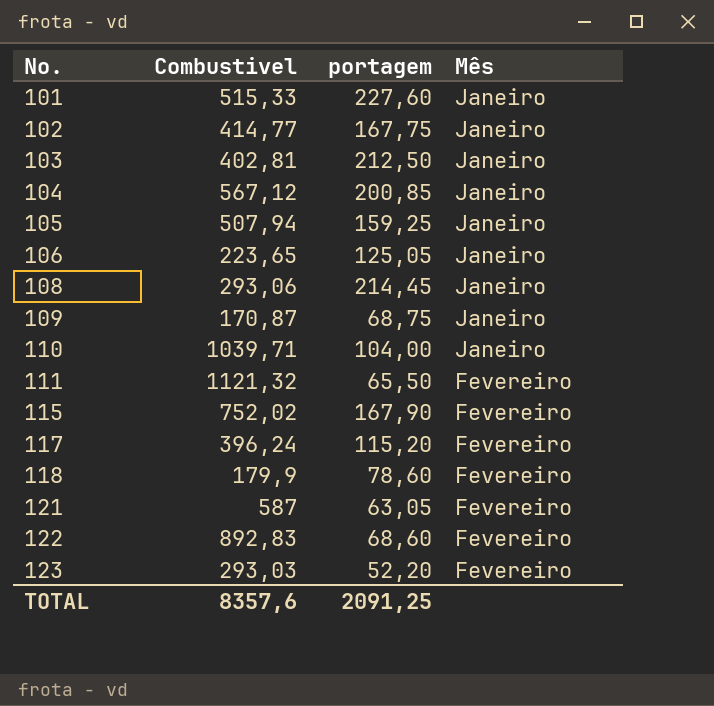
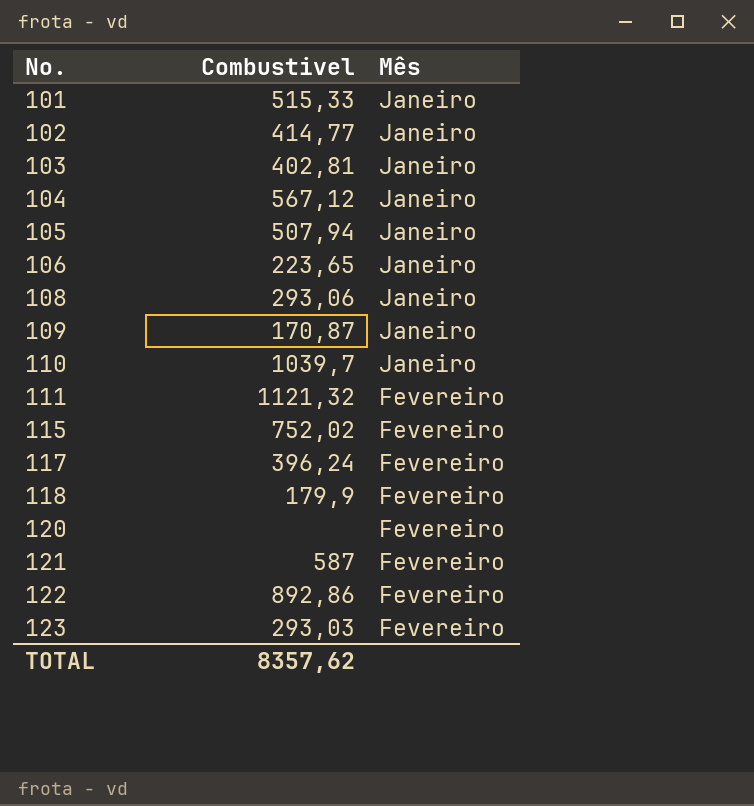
column portagem | position: 3 -> none
110 | Combustivel: 1039,71 -> 1039,7
row 120: none -> none | Fevereiro
122 | Combustivel: 892,83 -> 892,86
TOTAL | Combustivel: 8357,6 -> 8357,62

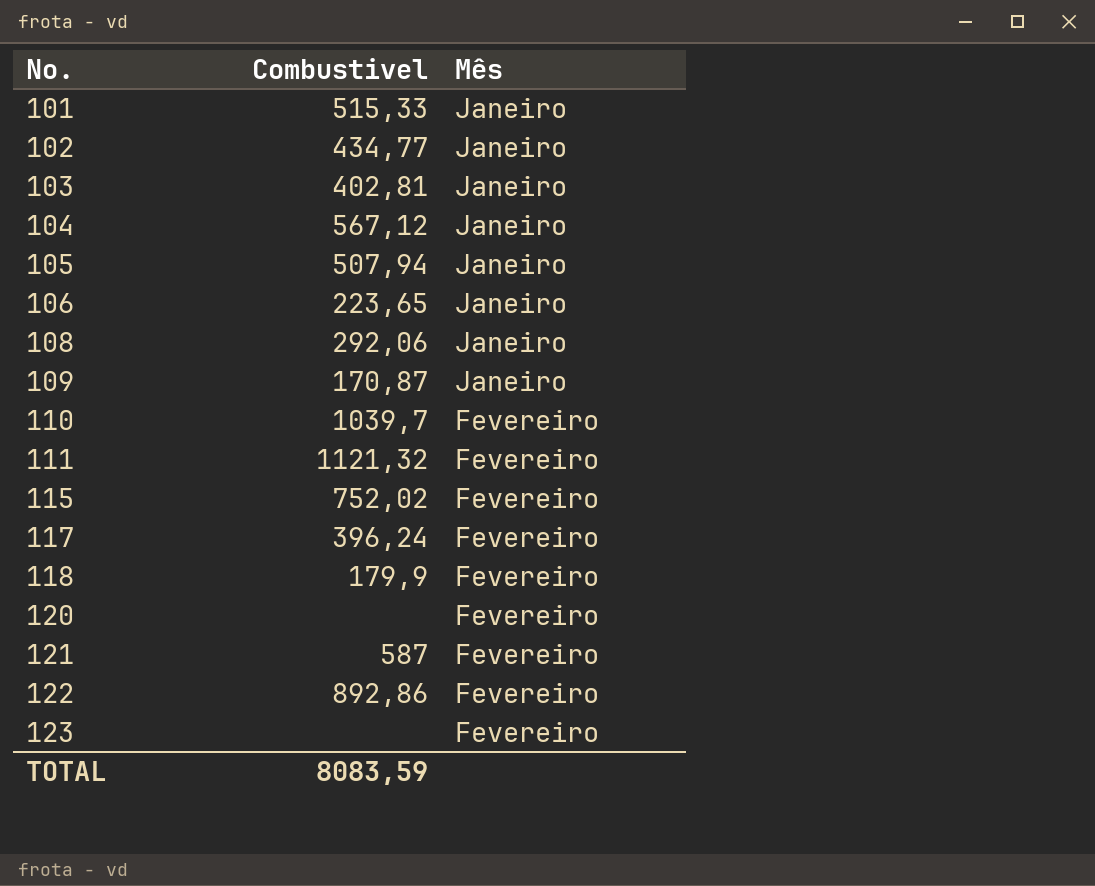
102 | Combustivel: 414,77 -> 434,77
108 | Combustivel: 293,06 -> 292,06
110 | Mês: Janeiro -> Fevereiro
123 | Combustivel: 293,03 -> none
TOTAL | Combustivel: 8357,62 -> 8083,59

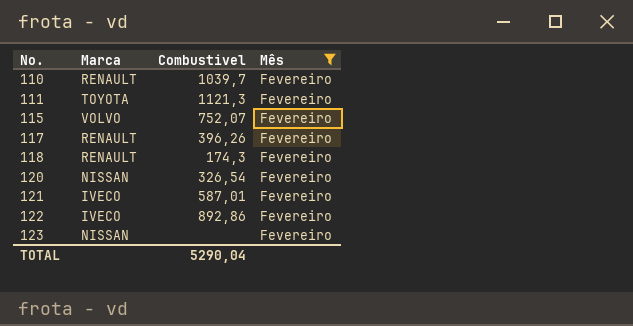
filter: none -> Mês = Fevereiro
column Marca | position: none -> 2
111 | Combustivel: 1121,32 -> 1121,3
115 | Combustivel: 752,02 -> 752,07
117 | Combustivel: 396,24 -> 396,26
118 | Combustivel: 179,9 -> 174,3
120 | Combustivel: none -> 326,54
121 | Combustivel: 587 -> 587,01
TOTAL | Combustivel: 8083,59 -> 5290,04

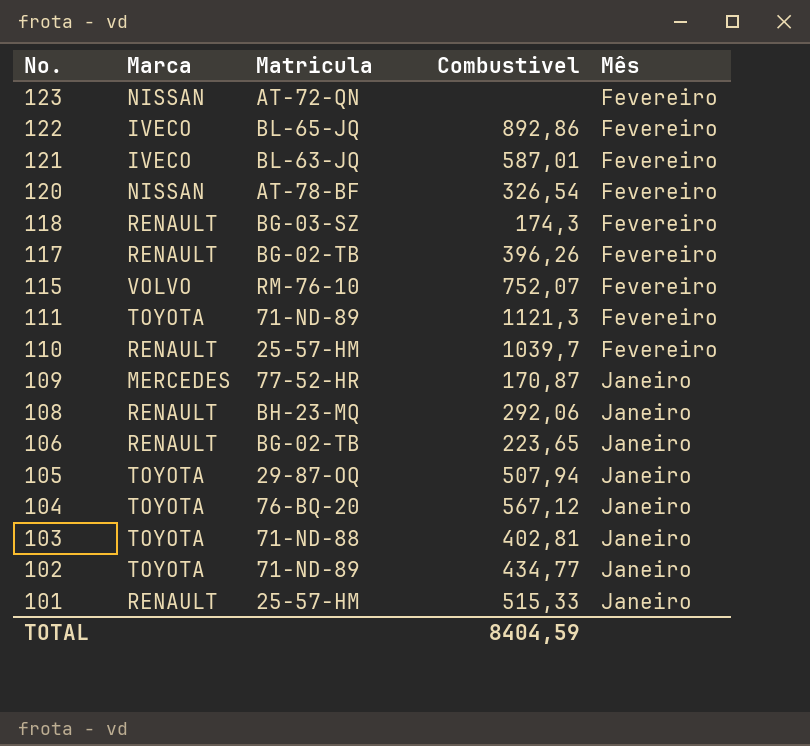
filter: Mês = Fevereiro -> none
row order: No. ascending -> No. descending
column Matricula | position: none -> 3
TOTAL | Combustivel: 5290,04 -> 8404,59

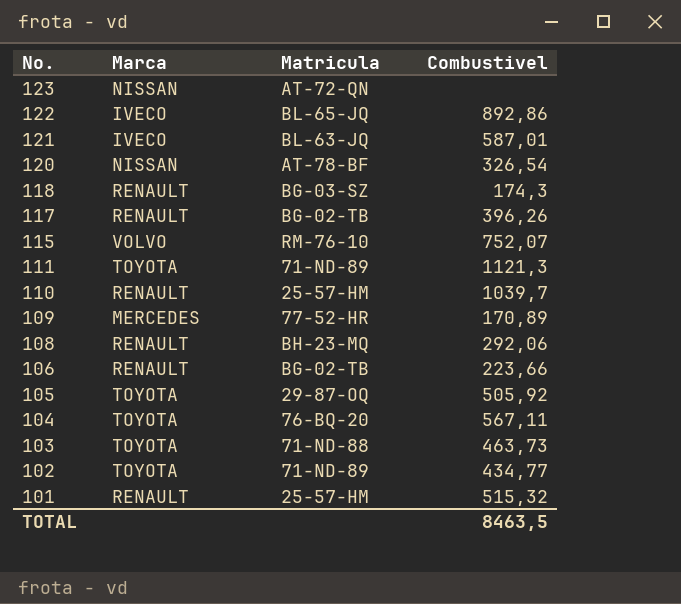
column Mês | position: 5 -> none
109 | Combustivel: 170,87 -> 170,89
106 | Combustivel: 223,65 -> 223,66
105 | Combustivel: 507,94 -> 505,92
104 | Combustivel: 567,12 -> 567,11
103 | Combustivel: 402,81 -> 463,73
101 | Combustivel: 515,33 -> 515,32
TOTAL | Combustivel: 8404,59 -> 8463,5

